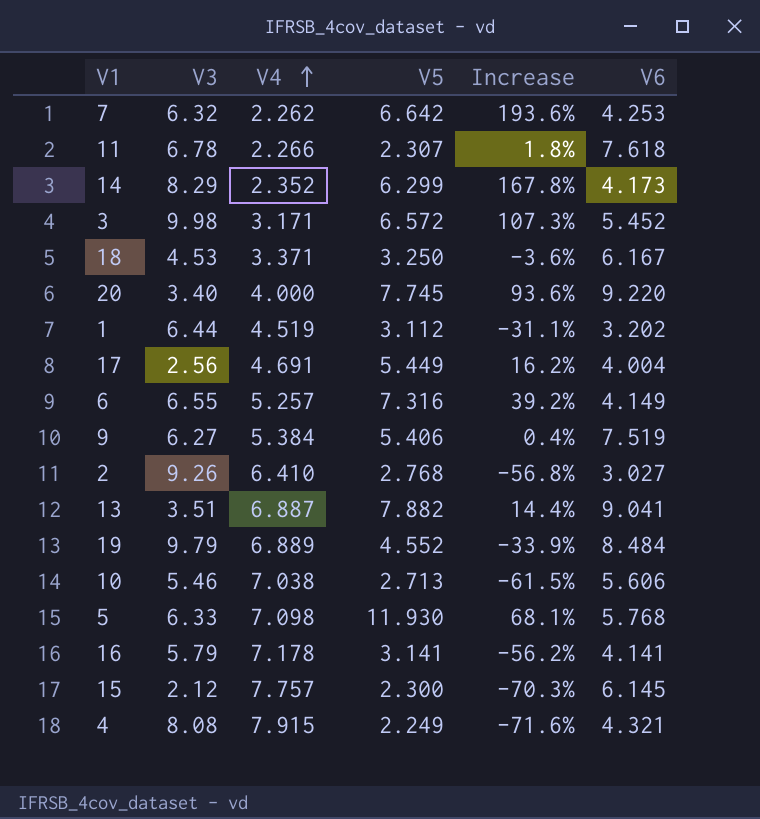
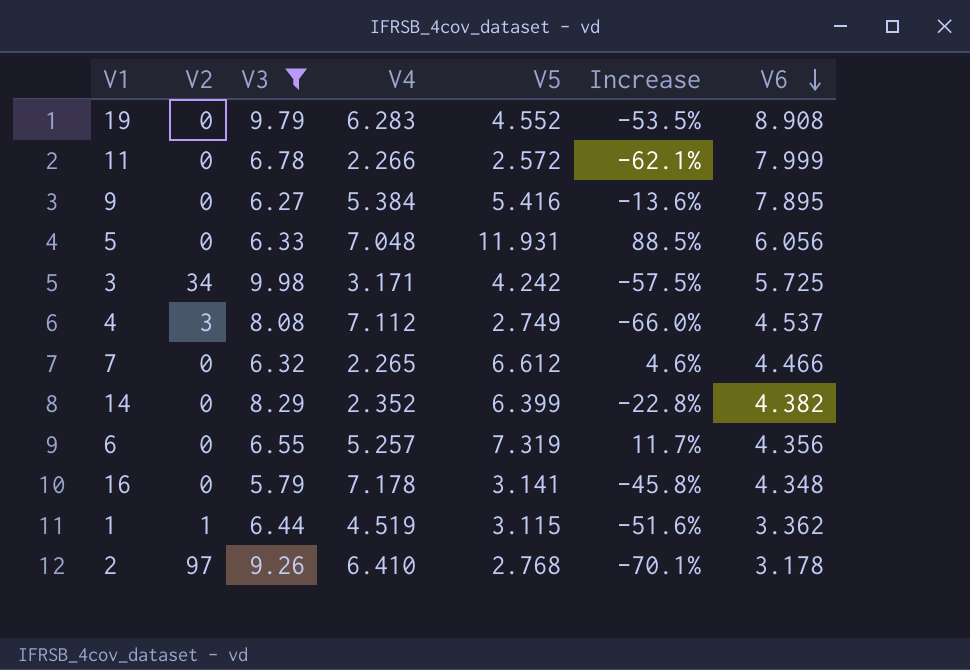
filter: none -> V3 >= 5.79
row order: V4 ascending -> V6 descending
column V2 | position: none -> 2
column Increase | formula: ([V5] - [V4]) / [V4] -> ([V5] - [V3]) / [V3]
19 | V4: 6.889 -> 6.283
19 | V6: 8.484 -> 8.908
11 | V5: 2.307 -> 2.572
11 | V6: 7.618 -> 7.999
9 | V5: 5.406 -> 5.416
9 | V6: 7.519 -> 7.895
5 | V4: 7.098 -> 7.048
5 | V5: 11.930 -> 11.931
5 | V6: 5.768 -> 6.056
3 | V5: 6.572 -> 4.242
3 | V6: 5.452 -> 5.725
4 | V4: 7.915 -> 7.112
4 | V5: 2.249 -> 2.749
4 | V6: 4.321 -> 4.537
7 | V4: 2.262 -> 2.265
7 | V5: 6.642 -> 6.612
7 | V6: 4.253 -> 4.466
14 | V5: 6.299 -> 6.399
14 | V6: 4.173 -> 4.382
6 | V5: 7.316 -> 7.319
6 | V6: 4.149 -> 4.356
16 | V6: 4.141 -> 4.348
1 | V5: 3.112 -> 3.115
1 | V6: 3.202 -> 3.362
2 | V6: 3.027 -> 3.178

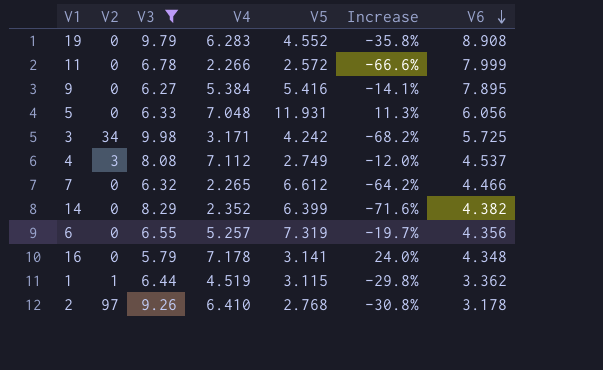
column Increase | formula: ([V5] - [V3]) / [V3] -> ([V4] - [V3]) / [V3]

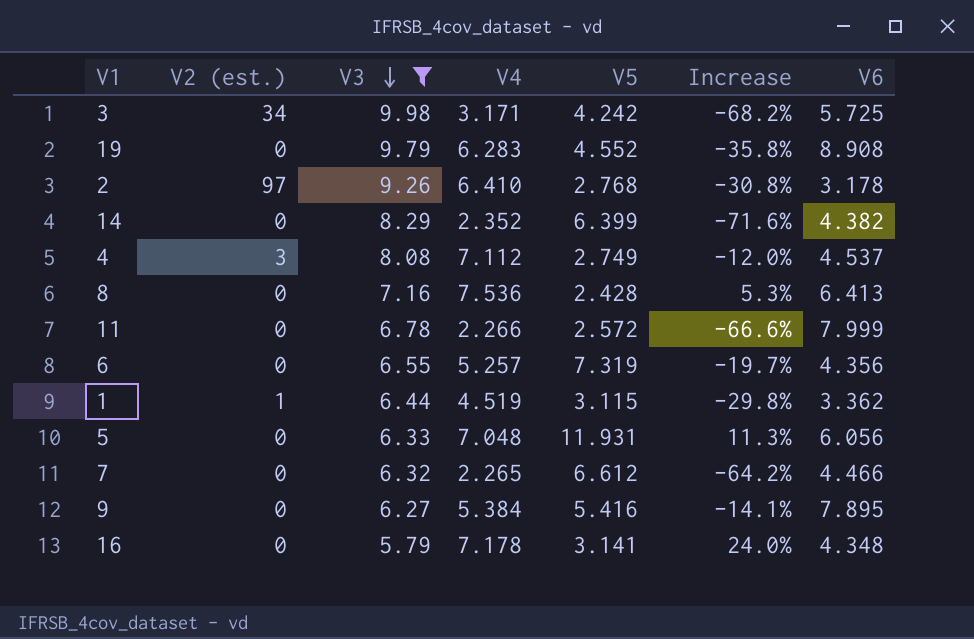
row order: V6 descending -> V3 descending
column name: V2 -> V2 (est.)
row 8: none -> 0 | 7.16 | 7.536 | 2.428 | 5.3% | 6.413

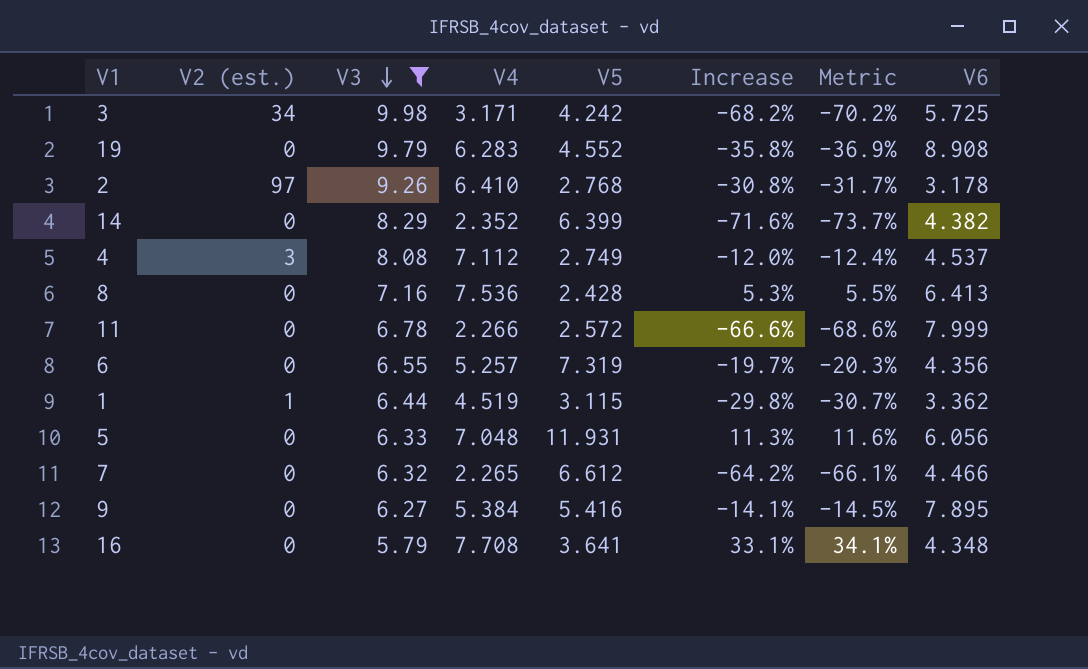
column Metric | formula: none -> [Increase] * 1.03
16 | V4: 7.178 -> 7.708
16 | V5: 3.141 -> 3.641
16 | Increase: 24.0% -> 33.1%

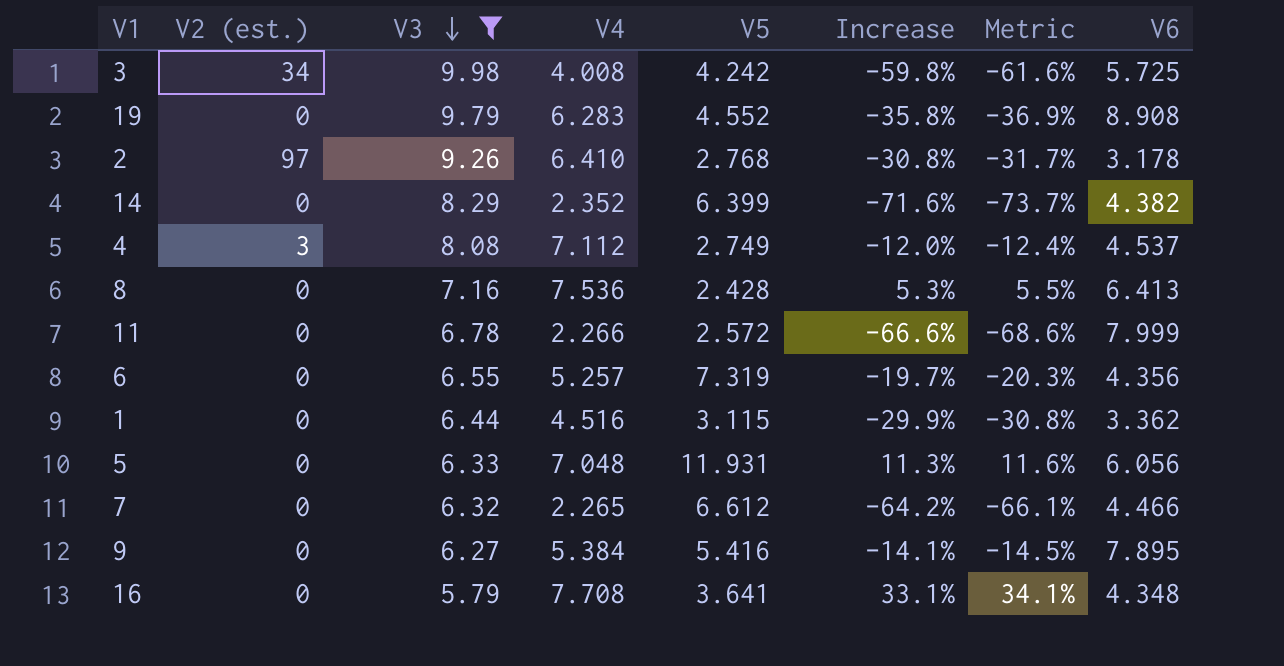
3 | V4: 3.171 -> 4.008
3 | Increase: -68.2% -> -59.8%
3 | Metric: -70.2% -> -61.6%
1 | V2 (est.): 1 -> 0
1 | V4: 4.519 -> 4.516
1 | Increase: -29.8% -> -29.9%
1 | Metric: -30.7% -> -30.8%

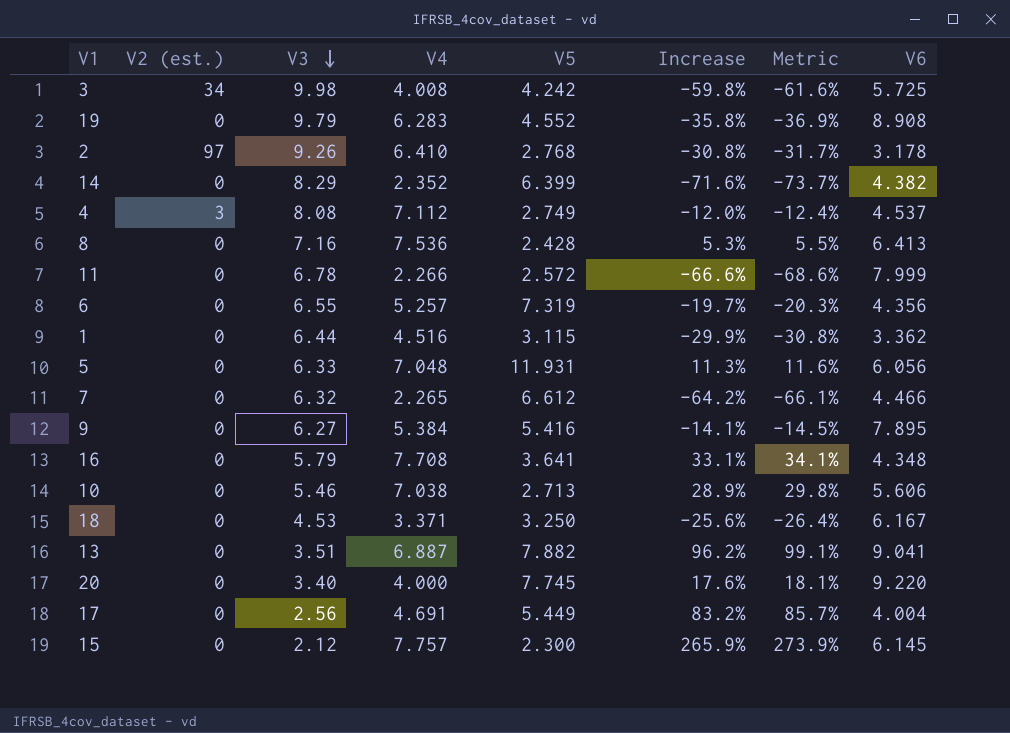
filter: V3 >= 5.79 -> none

